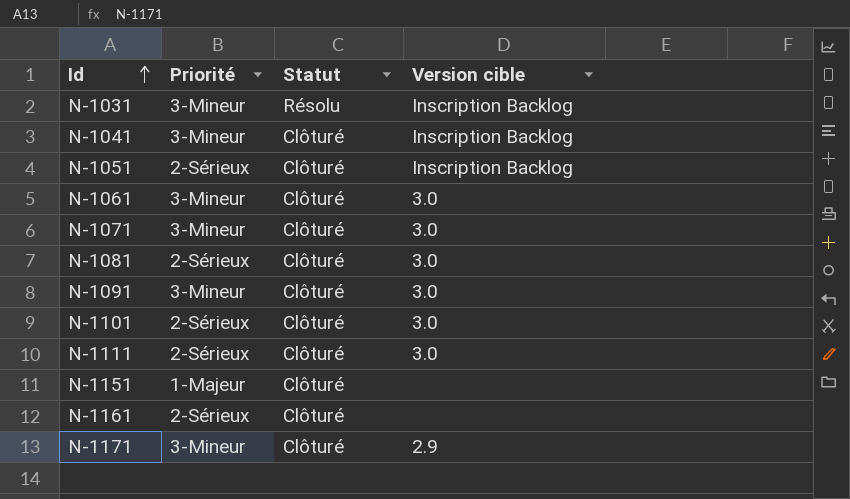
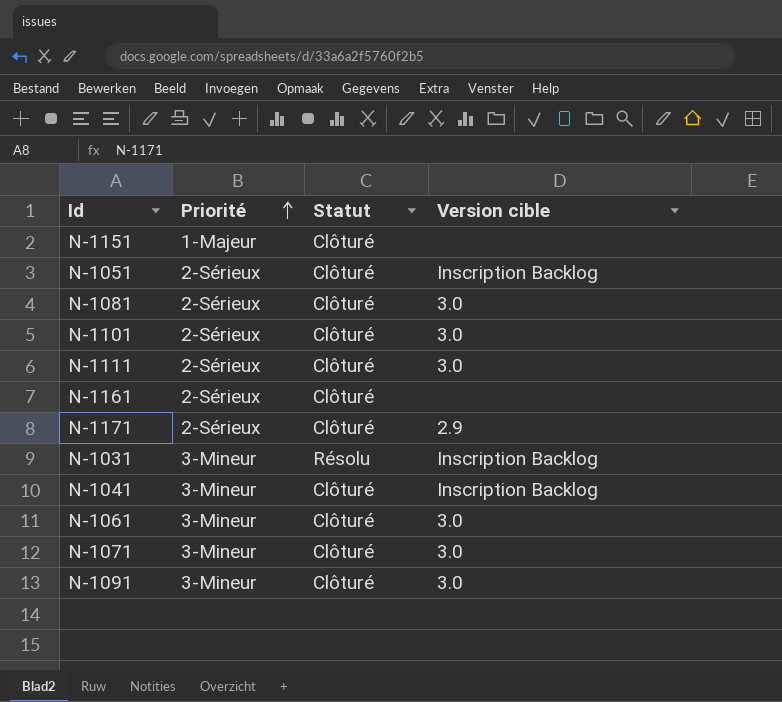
row order: Id ascending -> Priorité ascending
N-1171 | Priorité: 3-Mineur -> 2-Sérieux

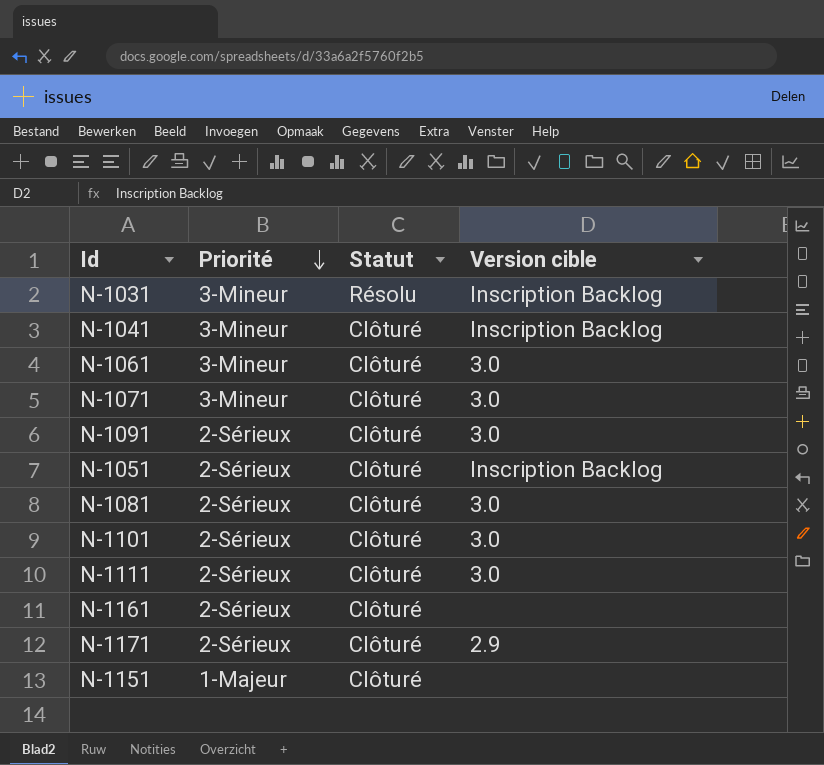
row order: Priorité ascending -> Priorité descending
N-1091 | Priorité: 3-Mineur -> 2-Sérieux

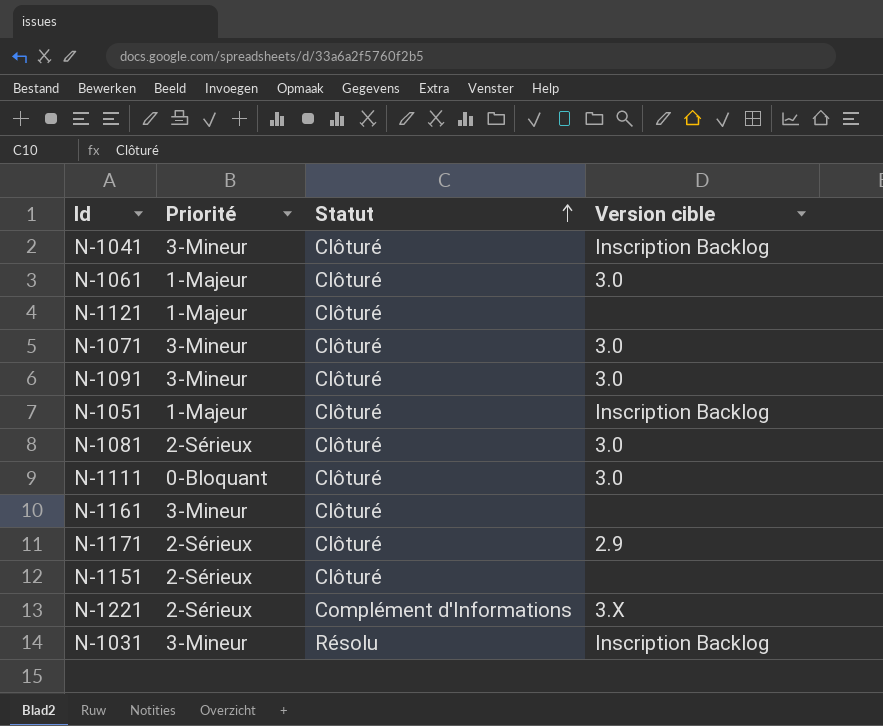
row order: Priorité descending -> Statut ascending
row N-1101: 2-Sérieux | Clôturé | 3.0 -> none
N-1061 | Priorité: 3-Mineur -> 1-Majeur
row N-1121: none -> 1-Majeur | Clôturé | none
N-1091 | Priorité: 2-Sérieux -> 3-Mineur
N-1051 | Priorité: 2-Sérieux -> 1-Majeur
N-1111 | Priorité: 2-Sérieux -> 0-Bloquant
N-1161 | Priorité: 2-Sérieux -> 3-Mineur
N-1151 | Priorité: 1-Majeur -> 2-Sérieux
row N-1221: none -> 2-Sérieux | Complément d'Informations | 3.X

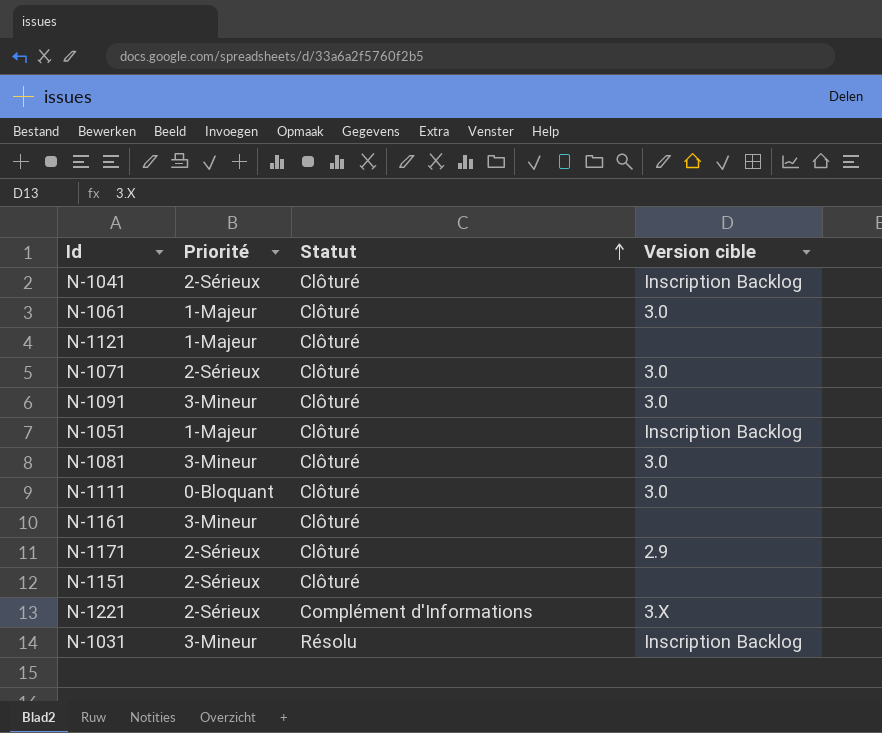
N-1041 | Priorité: 3-Mineur -> 2-Sérieux
N-1071 | Priorité: 3-Mineur -> 2-Sérieux
N-1081 | Priorité: 2-Sérieux -> 3-Mineur

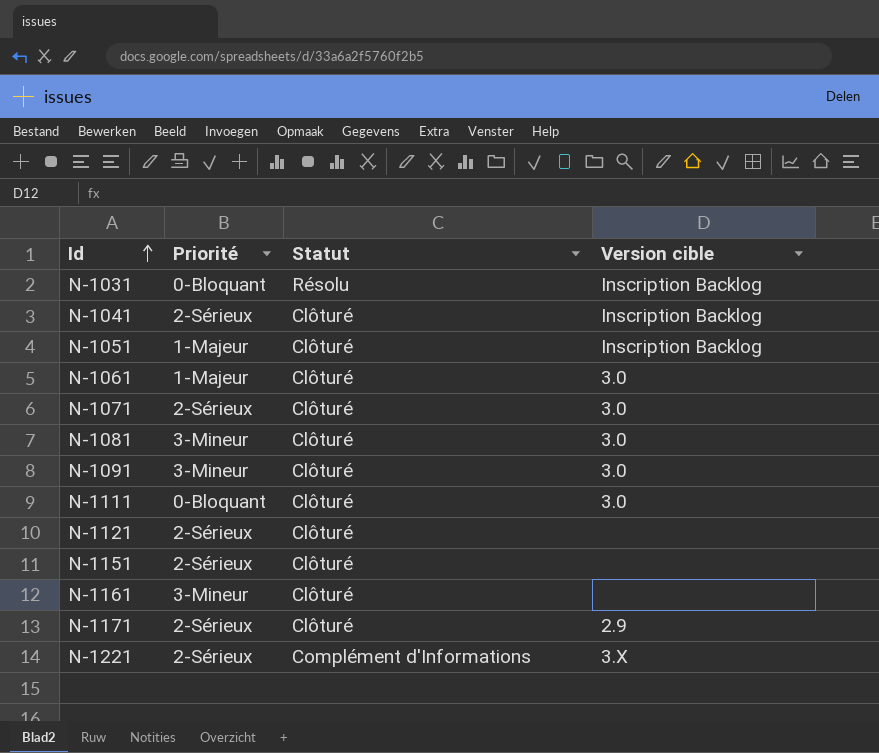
row order: Statut ascending -> Id ascending
N-1031 | Priorité: 3-Mineur -> 0-Bloquant
N-1121 | Priorité: 1-Majeur -> 2-Sérieux

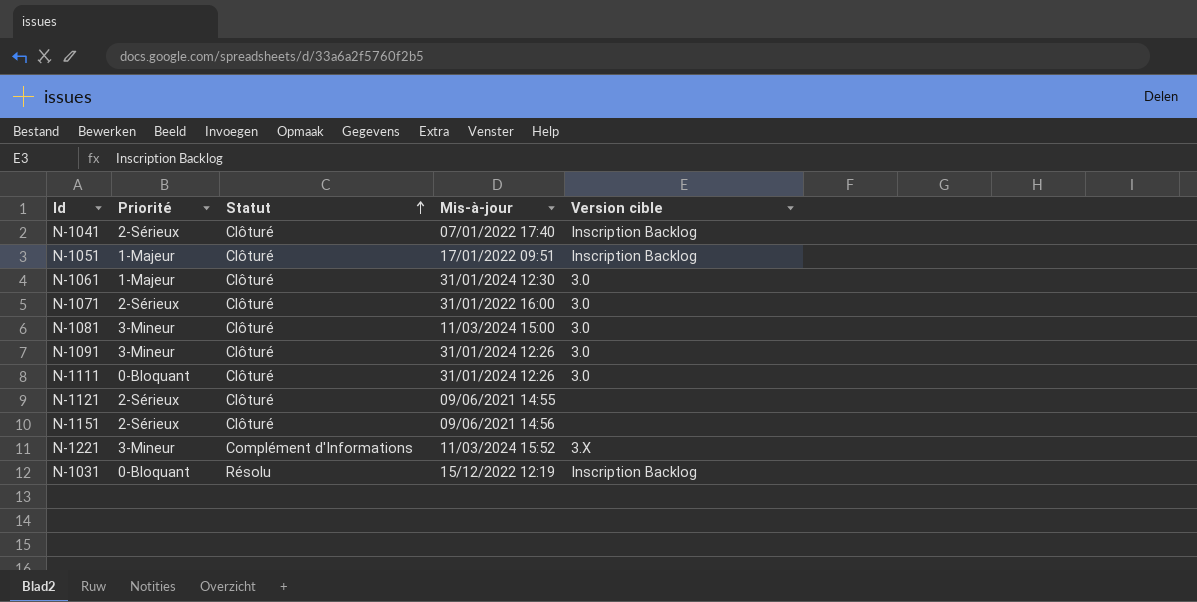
row order: Id ascending -> Statut ascending
column Mis-à-jour | position: none -> 4
row N-1161: 3-Mineur | Clôturé | none -> none
row N-1171: 2-Sérieux | Clôturé | 2.9 -> none
N-1221 | Priorité: 2-Sérieux -> 3-Mineur

